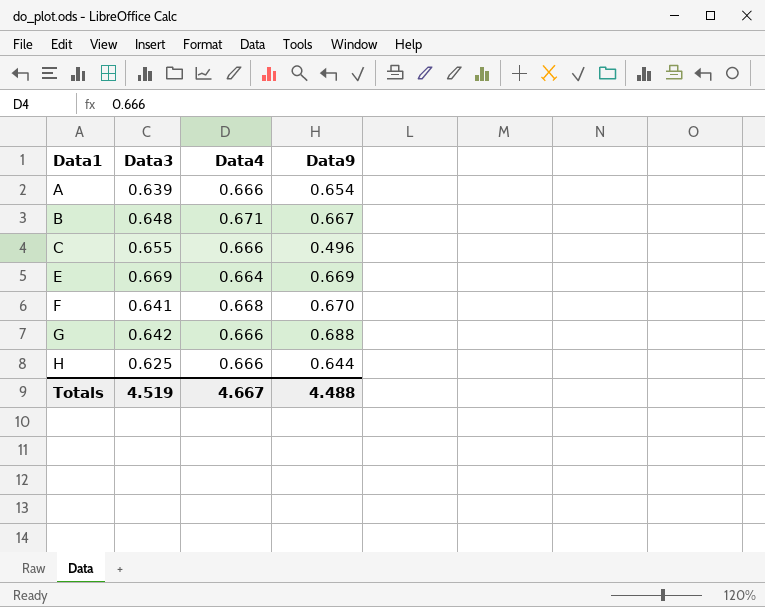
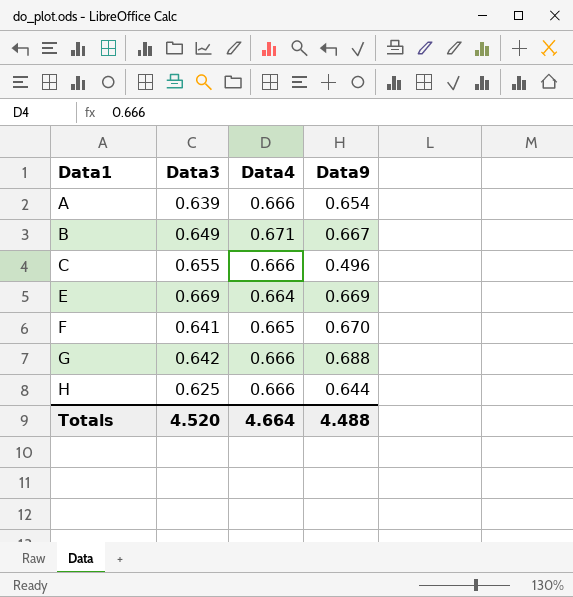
B | Data3: 0.648 -> 0.649
F | Data4: 0.668 -> 0.665
Totals | Data3: 4.519 -> 4.520
Totals | Data4: 4.667 -> 4.664

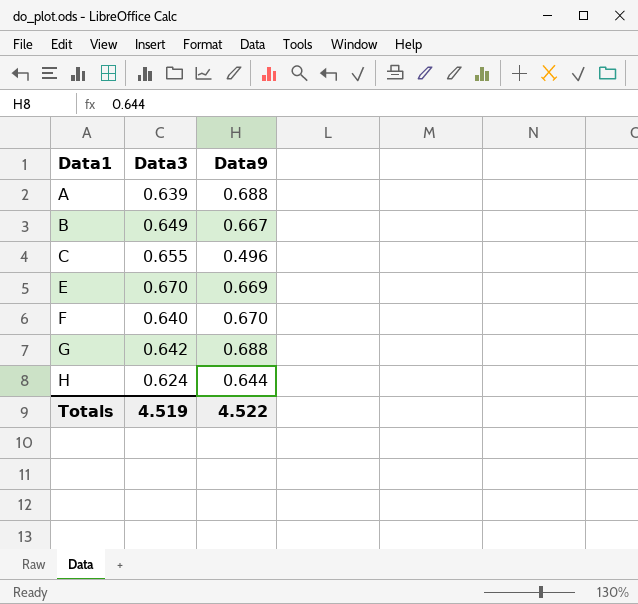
column Data4 | position: 3 -> none
A | Data9: 0.654 -> 0.688
E | Data3: 0.669 -> 0.670
F | Data3: 0.641 -> 0.640
H | Data3: 0.625 -> 0.624
Totals | Data3: 4.520 -> 4.519
Totals | Data9: 4.488 -> 4.522

